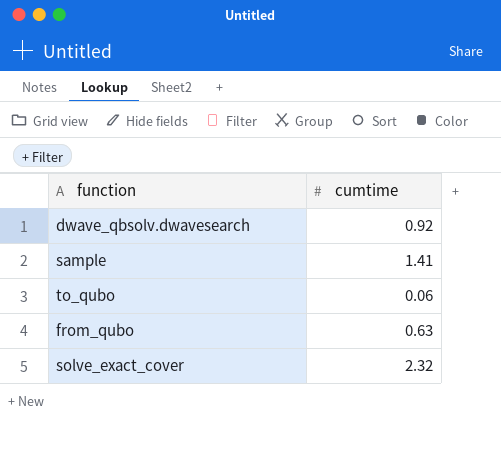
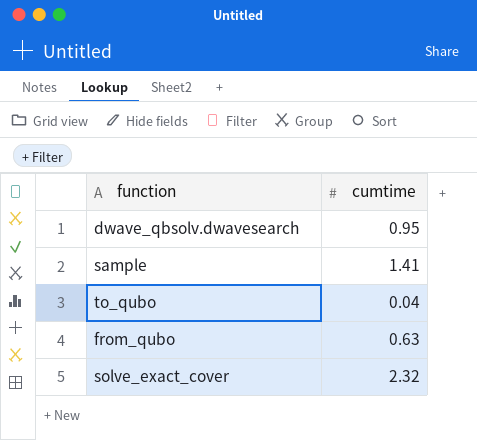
dwave_qbsolv.dwavesearch | cumtime: 0.92 -> 0.95
to_qubo | cumtime: 0.06 -> 0.04

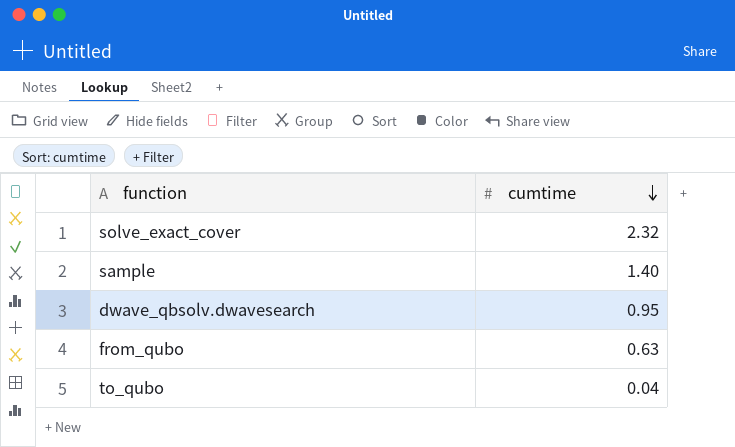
row order: none -> cumtime descending
sample | cumtime: 1.41 -> 1.40

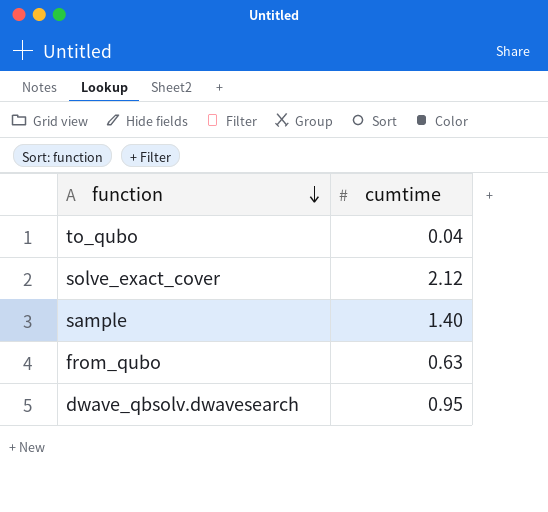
row order: cumtime descending -> function descending
solve_exact_cover | cumtime: 2.32 -> 2.12

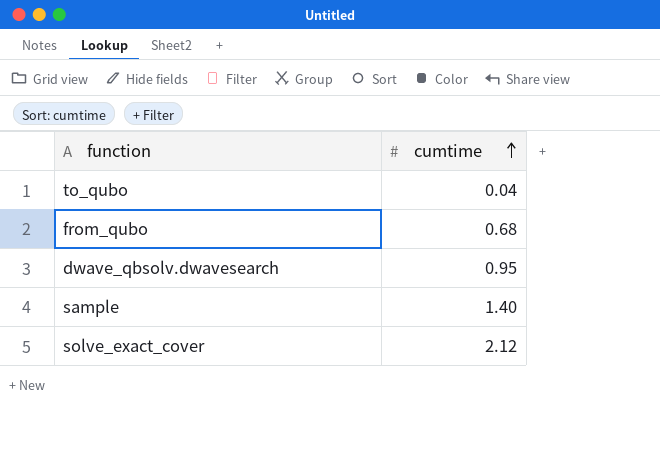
row order: function descending -> cumtime ascending
from_qubo | cumtime: 0.63 -> 0.68

